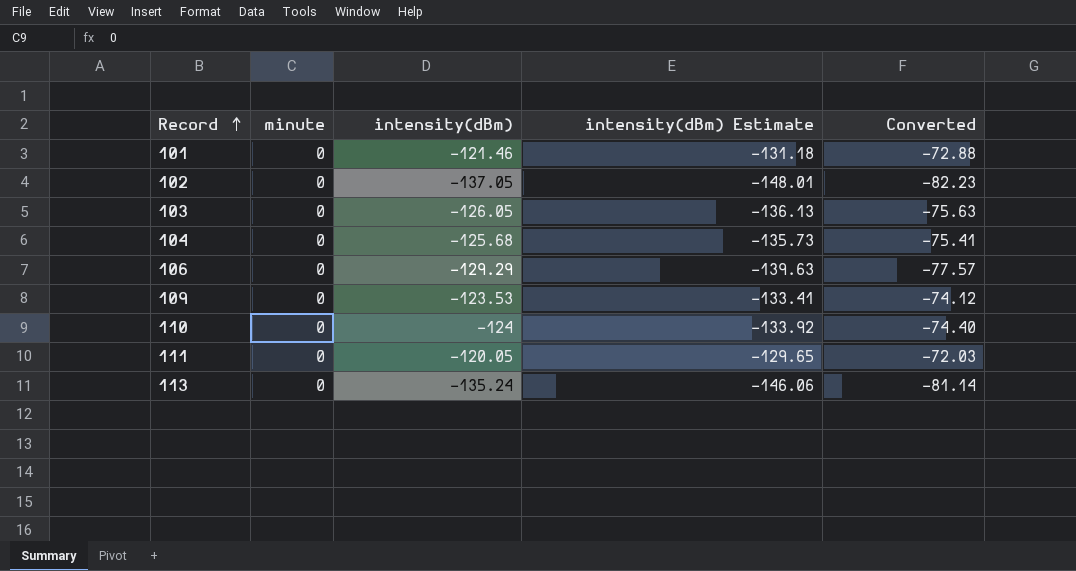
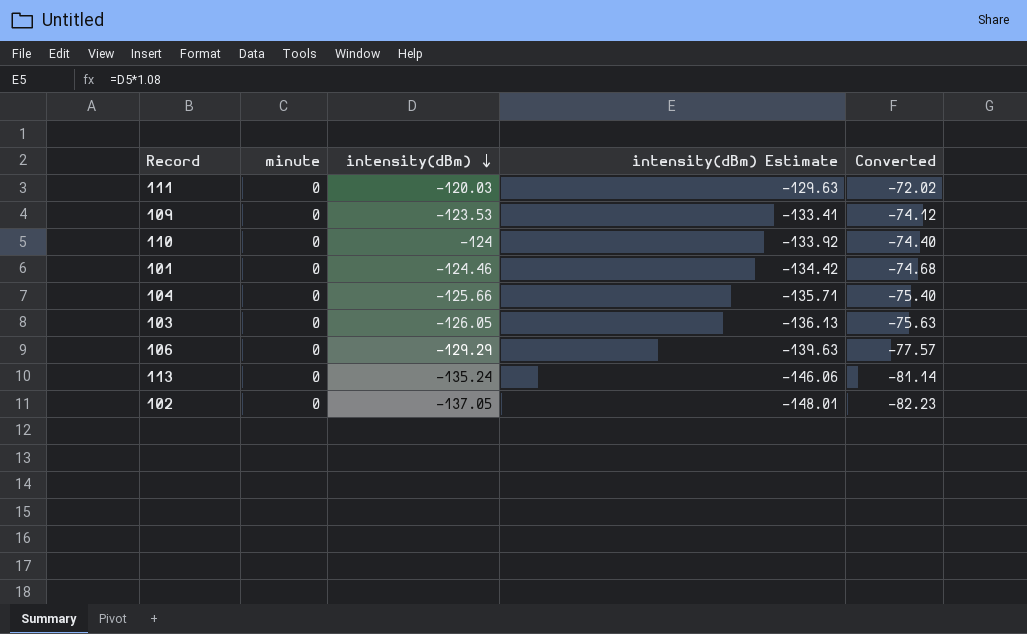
row order: Record ascending -> intensity(dBm) descending
111 | intensity(dBm): -120.05 -> -120.03
111 | intensity(dBm) Estimate: -129.65 -> -129.63
111 | Converted: -72.03 -> -72.02
101 | intensity(dBm): -121.46 -> -124.46
101 | intensity(dBm) Estimate: -131.18 -> -134.42
101 | Converted: -72.88 -> -74.68
104 | intensity(dBm): -125.68 -> -125.66
104 | intensity(dBm) Estimate: -135.73 -> -135.71
104 | Converted: -75.41 -> -75.40

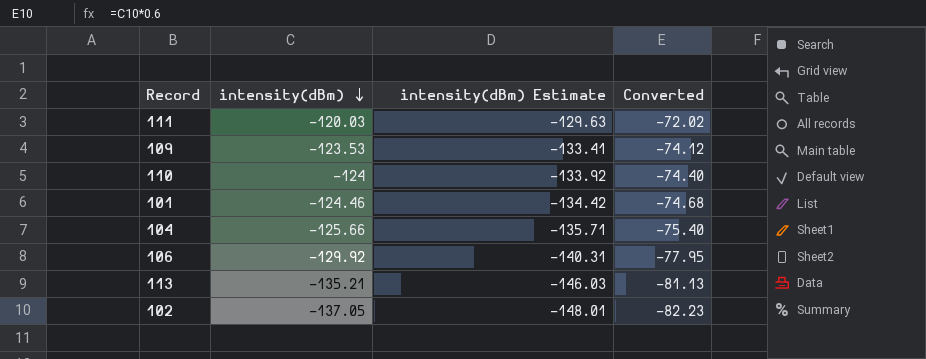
column minute | position: 2 -> none
row 103: 0 | -126.05 | -136.13 | -75.63 -> none
106 | intensity(dBm): -129.29 -> -129.92
106 | intensity(dBm) Estimate: -139.63 -> -140.31
106 | Converted: -77.57 -> -77.95
113 | intensity(dBm): -135.24 -> -135.21
113 | intensity(dBm) Estimate: -146.06 -> -146.03
113 | Converted: -81.14 -> -81.13

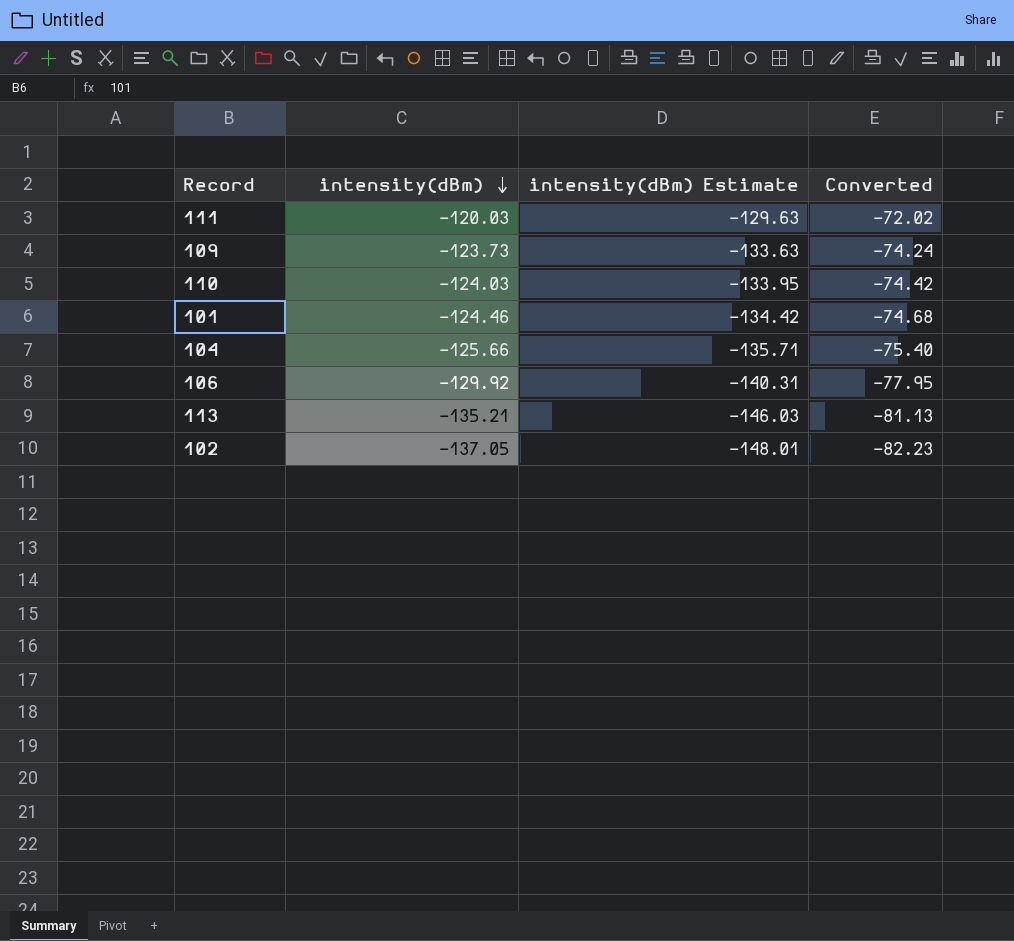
109 | intensity(dBm): -123.53 -> -123.73
109 | intensity(dBm) Estimate: -133.41 -> -133.63
109 | Converted: -74.12 -> -74.24
110 | intensity(dBm): -124 -> -124.03
110 | intensity(dBm) Estimate: -133.92 -> -133.95
110 | Converted: -74.40 -> -74.42

